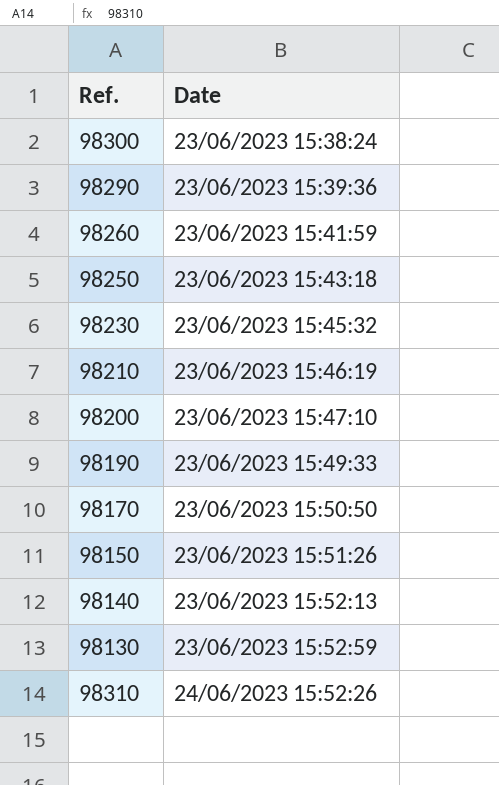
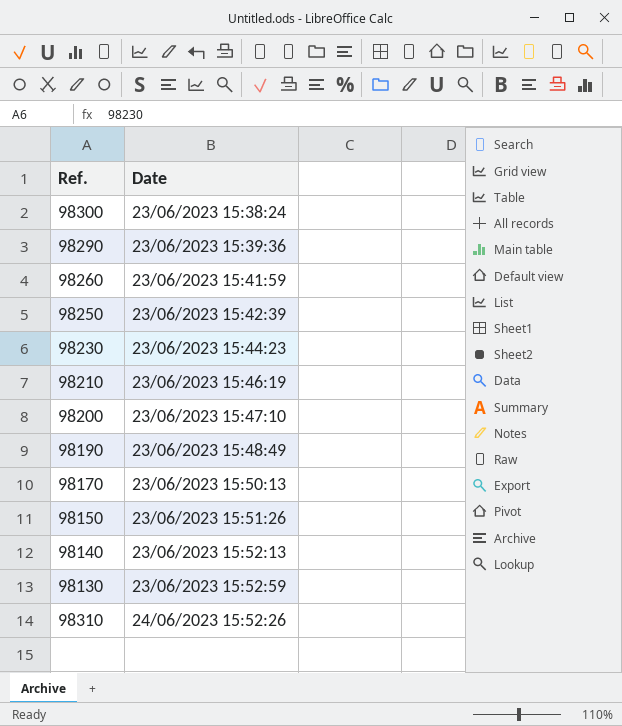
98250 | Date: 23/06/2023 15:43:18 -> 23/06/2023 15:42:39
98230 | Date: 23/06/2023 15:45:32 -> 23/06/2023 15:44:23
98190 | Date: 23/06/2023 15:49:33 -> 23/06/2023 15:48:49
98170 | Date: 23/06/2023 15:50:50 -> 23/06/2023 15:50:13

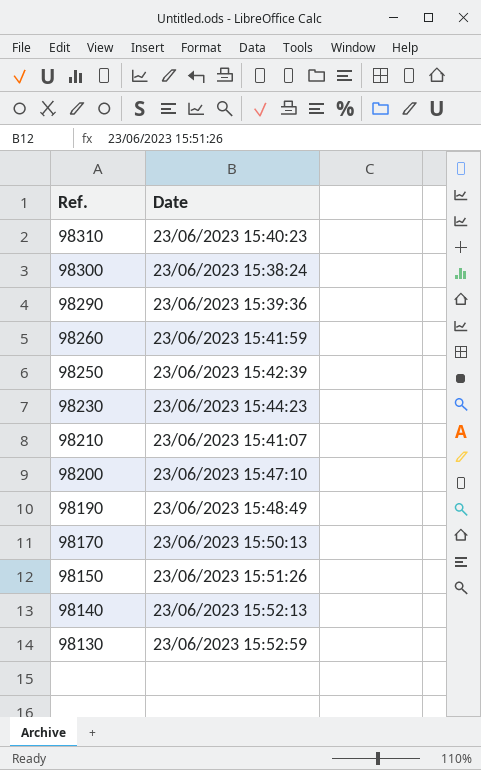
row order: Date ascending -> Ref. descending
98310 | Date: 24/06/2023 15:52:26 -> 23/06/2023 15:40:23
98210 | Date: 23/06/2023 15:46:19 -> 23/06/2023 15:41:07

